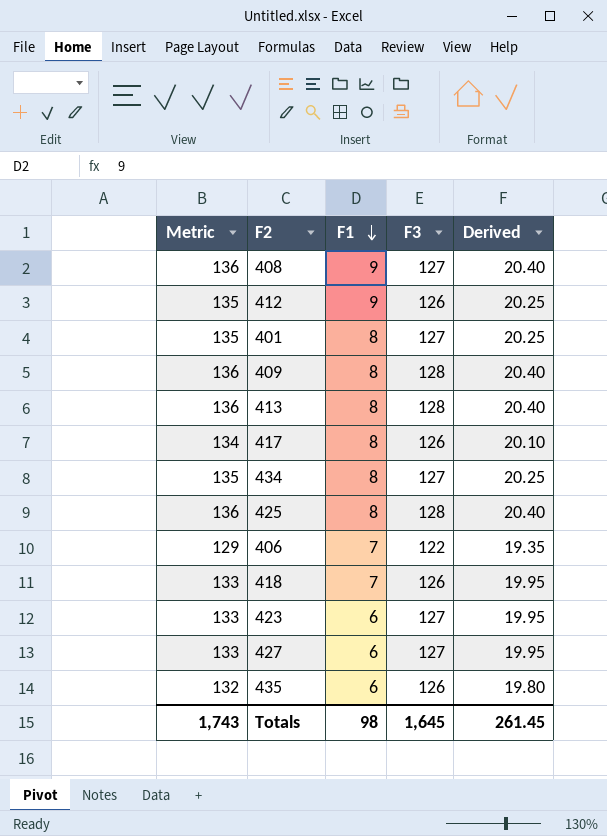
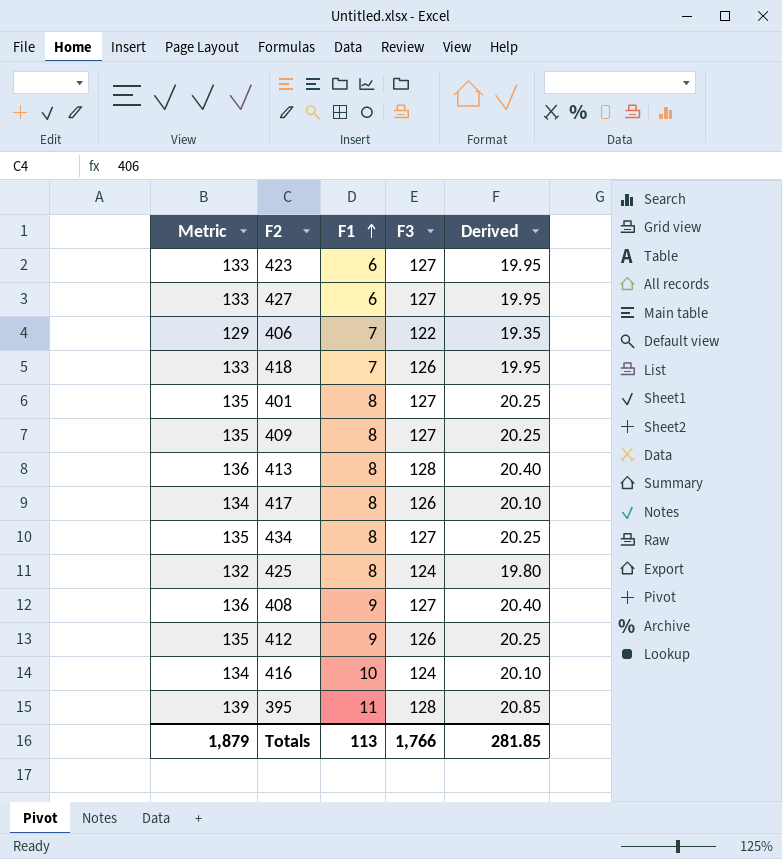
row order: F1 descending -> F1 ascending
row 435: 132 | 6 | 126 | 19.80 -> none
409 | Metric: 136 -> 135
409 | F3: 128 -> 127
409 | Derived: 20.40 -> 20.25
425 | Metric: 136 -> 132
425 | F3: 128 -> 124
425 | Derived: 20.40 -> 19.80
row 416: none -> 134 | 10 | 124 | 20.10
row 395: none -> 139 | 11 | 128 | 20.85
Totals | Metric: 1,743 -> 1,879
Totals | F1: 98 -> 113
Totals | F3: 1,645 -> 1,766
Totals | Derived: 261.45 -> 281.85

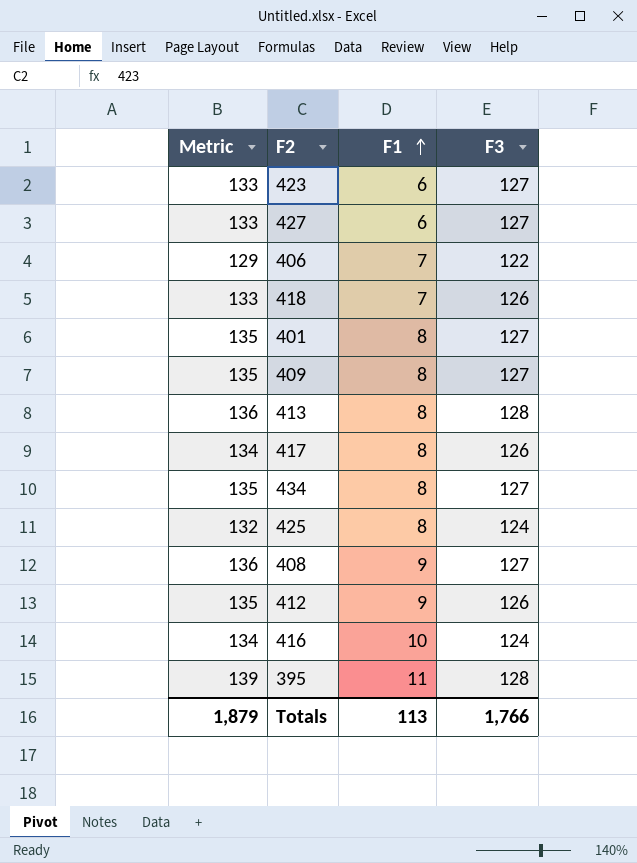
column Derived | formula: [Metric] * 0.15 -> none

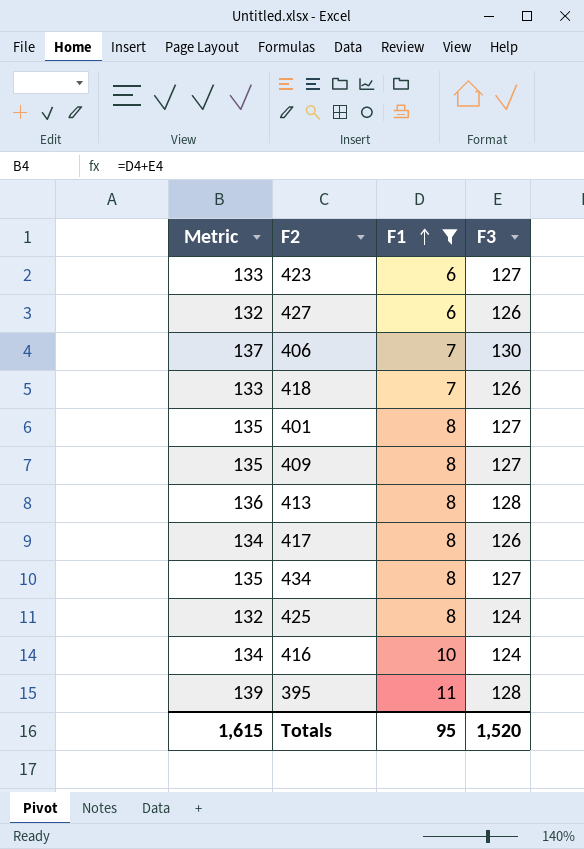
filter: none -> F1 != 9
427 | Metric: 133 -> 132
427 | F3: 127 -> 126
406 | Metric: 129 -> 137
406 | F3: 122 -> 130
Totals | Metric: 1,879 -> 1,615
Totals | F1: 113 -> 95
Totals | F3: 1,766 -> 1,520

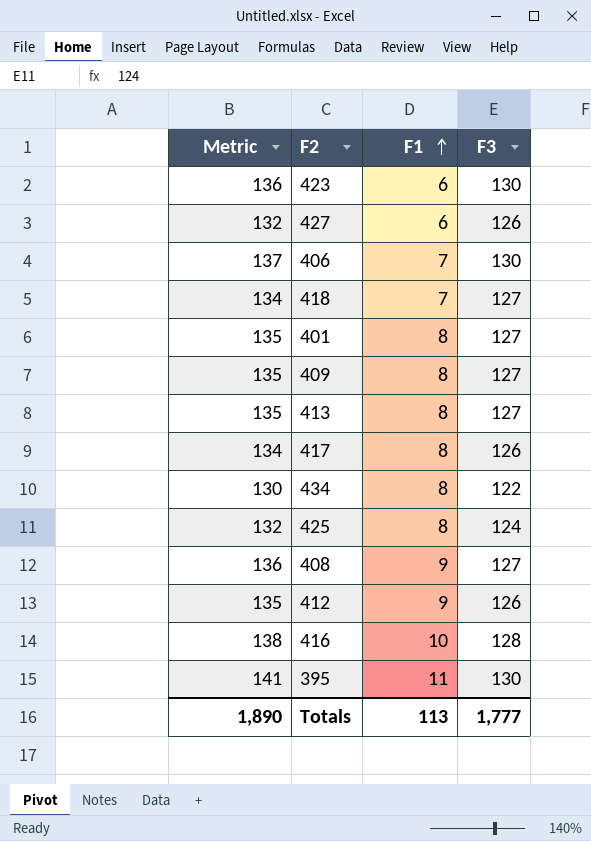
filter: F1 != 9 -> none
423 | Metric: 133 -> 136
423 | F3: 127 -> 130
418 | Metric: 133 -> 134
418 | F3: 126 -> 127
413 | Metric: 136 -> 135
413 | F3: 128 -> 127
434 | Metric: 135 -> 130
434 | F3: 127 -> 122
416 | Metric: 134 -> 138
416 | F3: 124 -> 128
395 | Metric: 139 -> 141
395 | F3: 128 -> 130
Totals | Metric: 1,615 -> 1,890
Totals | F1: 95 -> 113
Totals | F3: 1,520 -> 1,777

